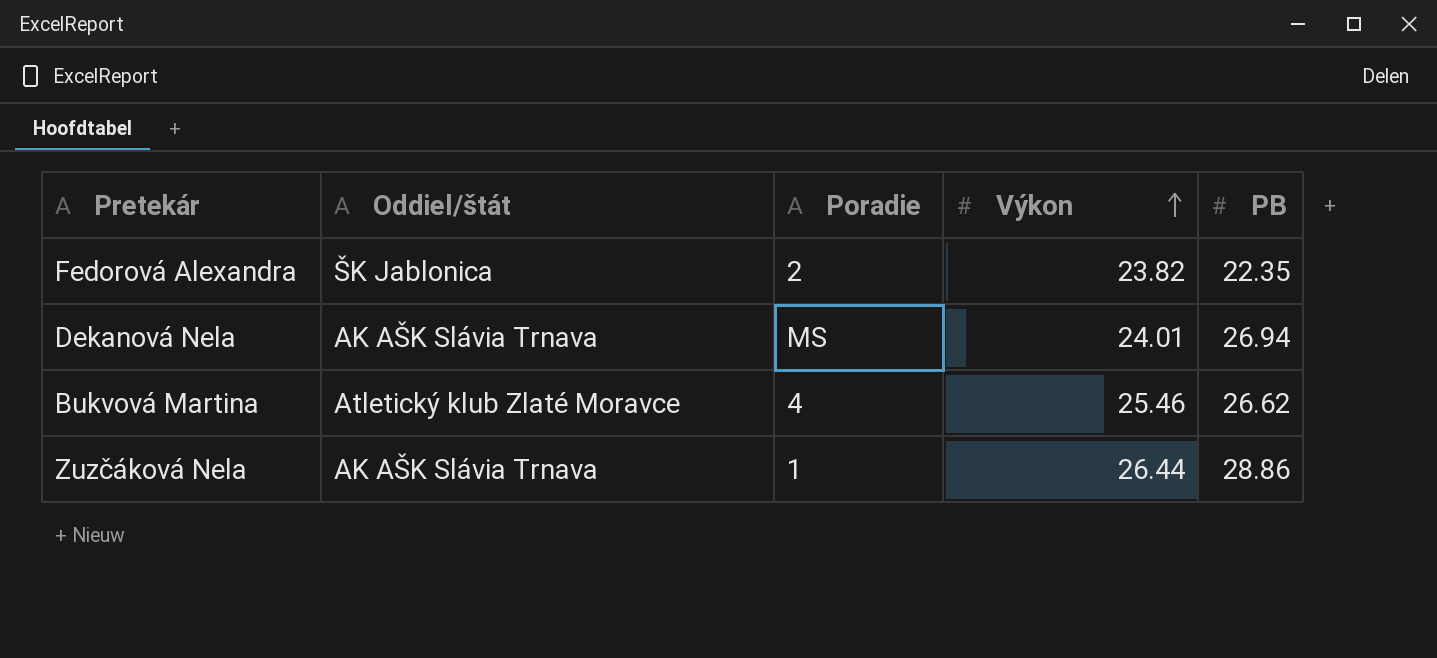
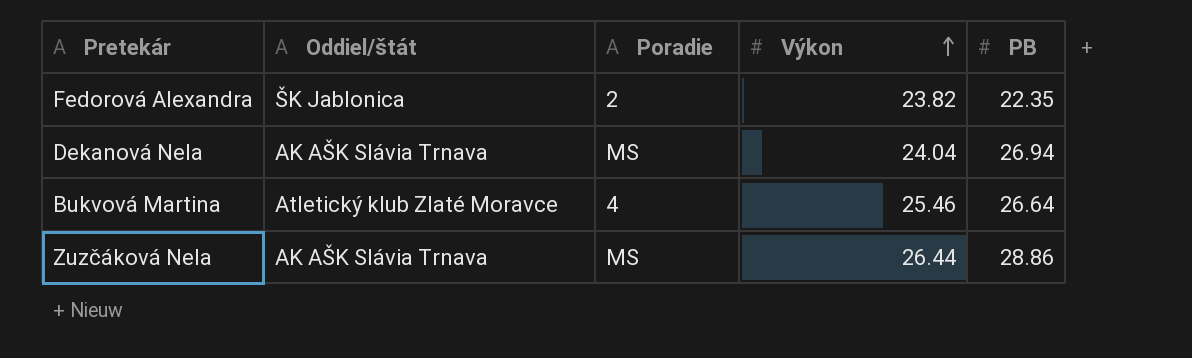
Dekanová Nela | Výkon: 24.01 -> 24.04
Bukvová Martina | PB: 26.62 -> 26.64
Zuzčáková Nela | Poradie: 1 -> MS

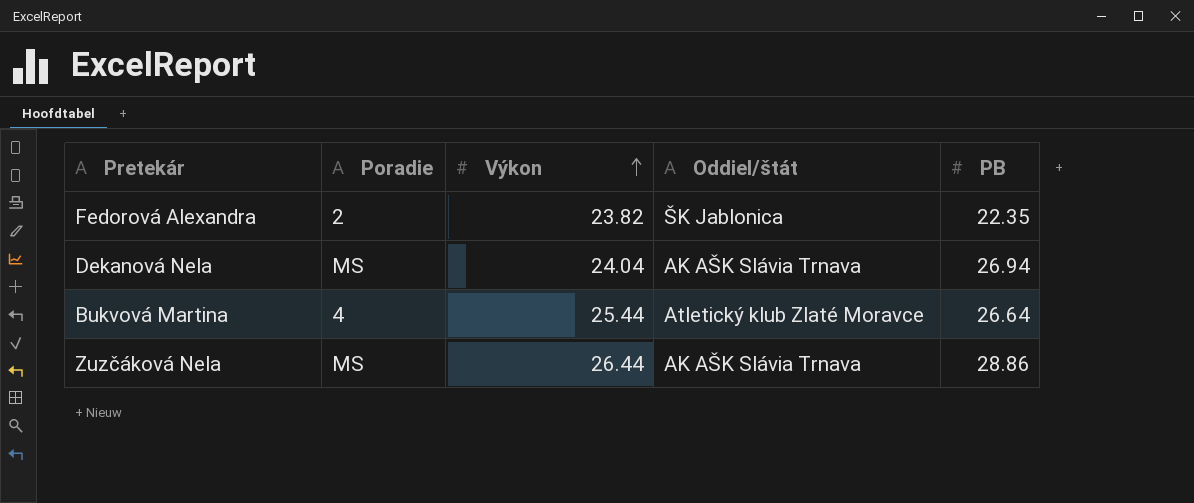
column Oddiel/štát | position: 2 -> 4
Bukvová Martina | Výkon: 25.46 -> 25.44

